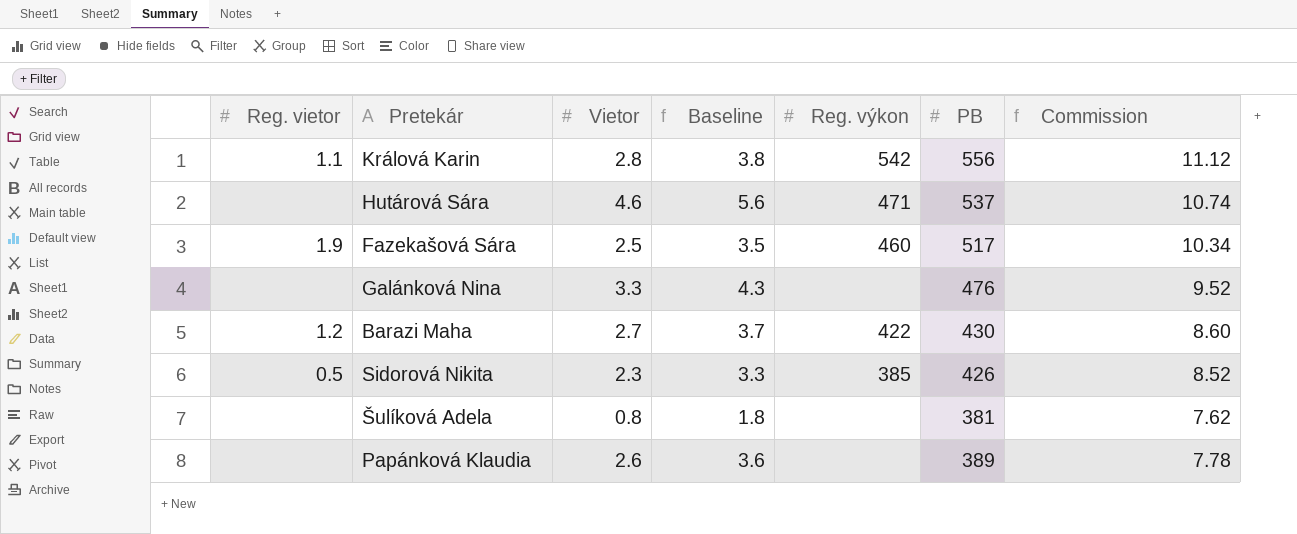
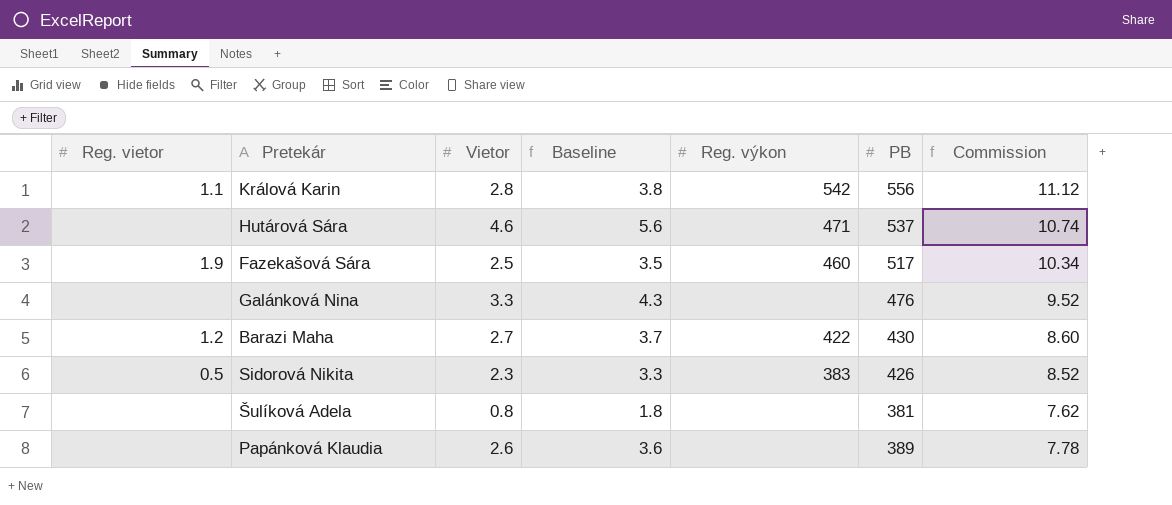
Sidorová Nikita | Reg. výkon: 385 -> 383

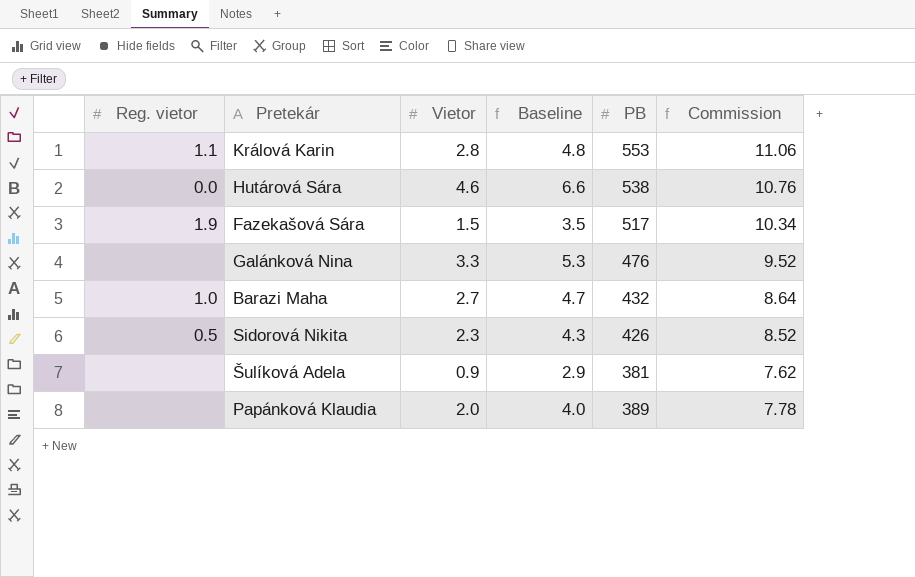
column Reg. výkon | position: 5 -> none
column Baseline | formula: [Vietor] + 1 -> [Vietor] + 2
Králová Karin | PB: 556 -> 553
Králová Karin | Commission: 11.12 -> 11.06
Hutárová Sára | Reg. vietor: none -> 0.0
Hutárová Sára | PB: 537 -> 538
Hutárová Sára | Commission: 10.74 -> 10.76
Fazekašová Sára | Vietor: 2.5 -> 1.5
Barazi Maha | Reg. vietor: 1.2 -> 1.0
Barazi Maha | PB: 430 -> 432
Barazi Maha | Commission: 8.60 -> 8.64
Šulíková Adela | Vietor: 0.8 -> 0.9
Papánková Klaudia | Vietor: 2.6 -> 2.0

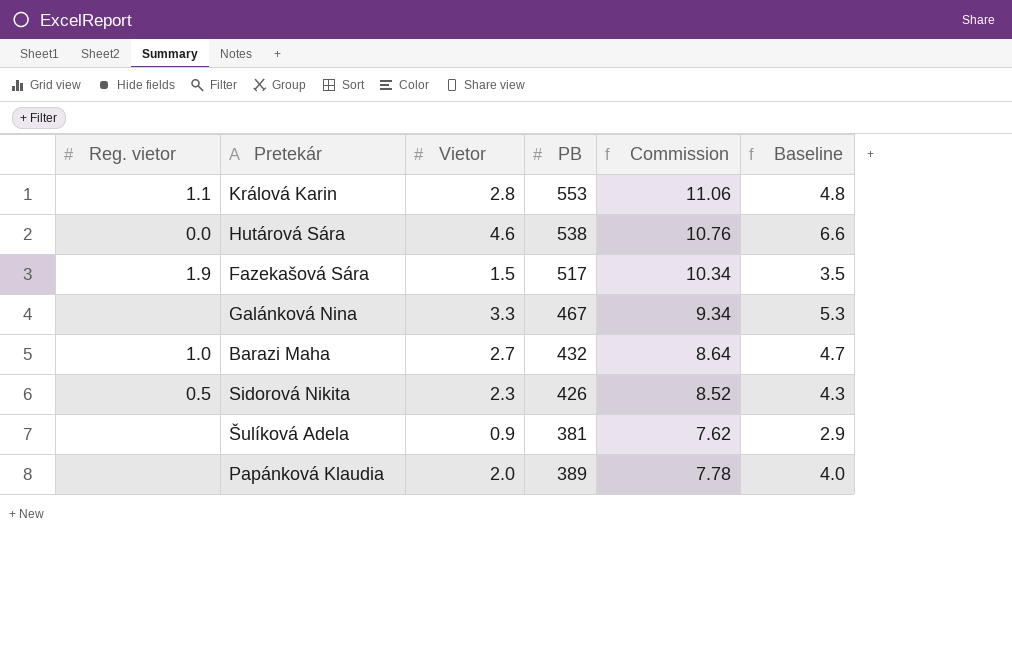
column Baseline | position: 4 -> 6
Galánková Nina | PB: 476 -> 467
Galánková Nina | Commission: 9.52 -> 9.34

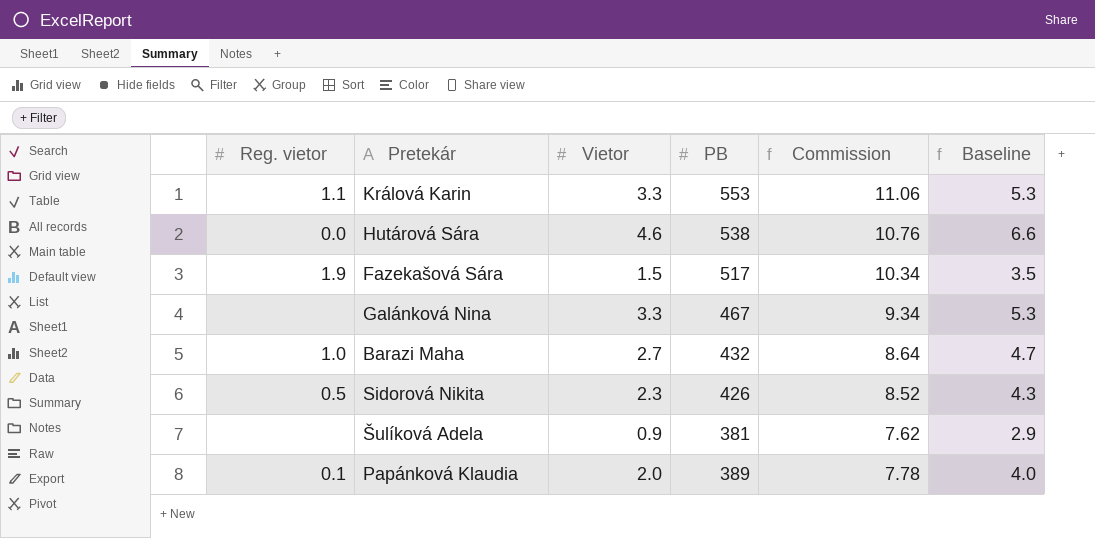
Králová Karin | Vietor: 2.8 -> 3.3
Králová Karin | Baseline: 4.8 -> 5.3
Papánková Klaudia | Reg. vietor: none -> 0.1

